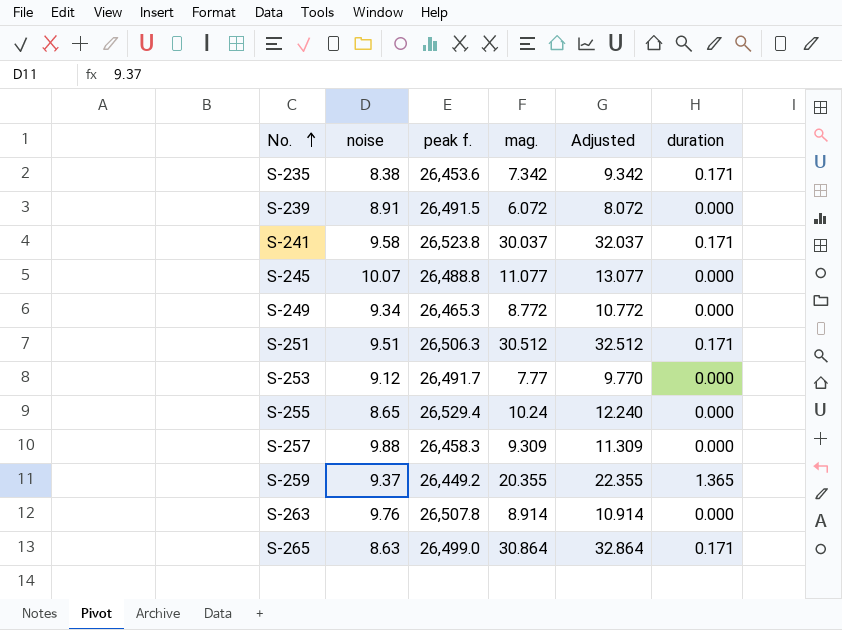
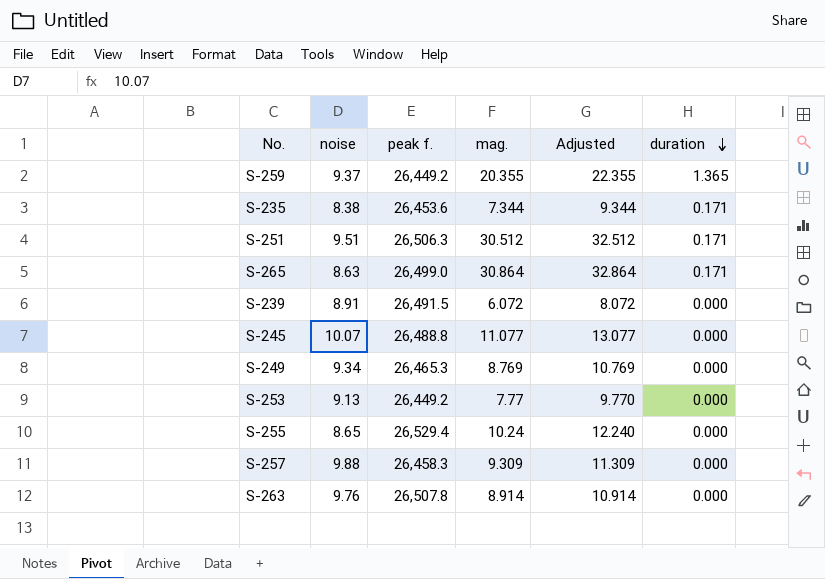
row order: No. ascending -> duration descending
row S-241: 9.58 | 26,523.8 | 30.037 | 32.037 | 0.171 -> none
S-235 | mag.: 7.342 -> 7.344
S-235 | Adjusted: 9.342 -> 9.344
S-249 | mag.: 8.772 -> 8.769
S-249 | Adjusted: 10.772 -> 10.769
S-253 | noise: 9.12 -> 9.13
S-253 | peak f.: 26,491.7 -> 26,449.2

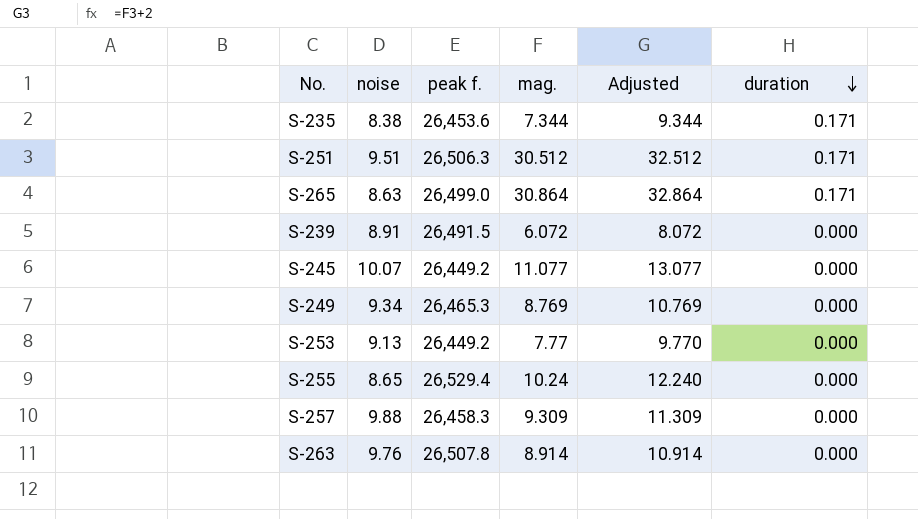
row S-259: 9.37 | 26,449.2 | 20.355 | 22.355 | 1.365 -> none
S-245 | peak f.: 26,488.8 -> 26,449.2

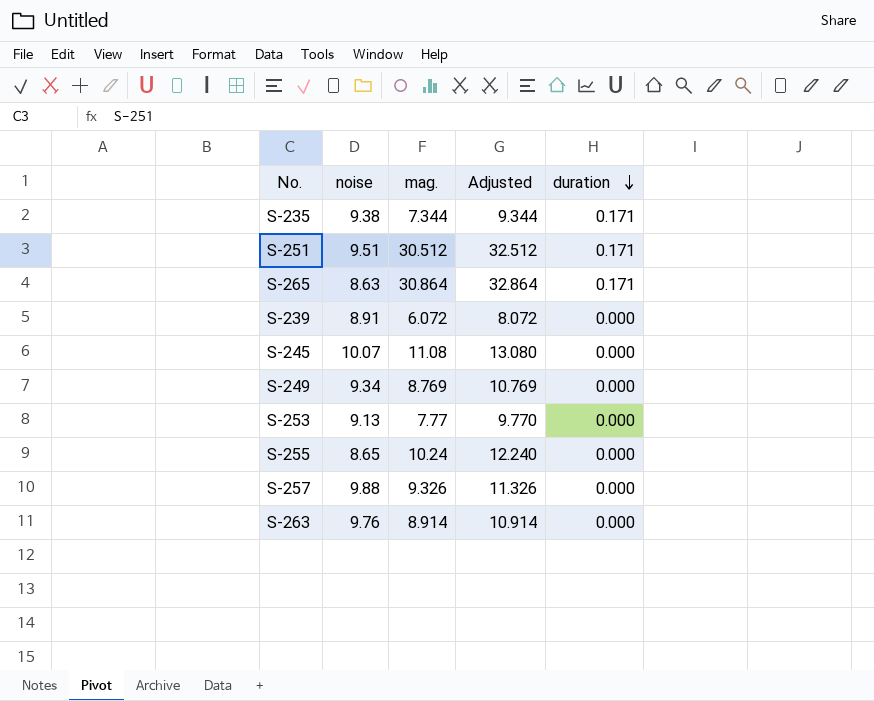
column peak f. | position: 3 -> none
S-235 | noise: 8.38 -> 9.38
S-245 | mag.: 11.077 -> 11.08
S-245 | Adjusted: 13.077 -> 13.080
S-257 | mag.: 9.309 -> 9.326
S-257 | Adjusted: 11.309 -> 11.326

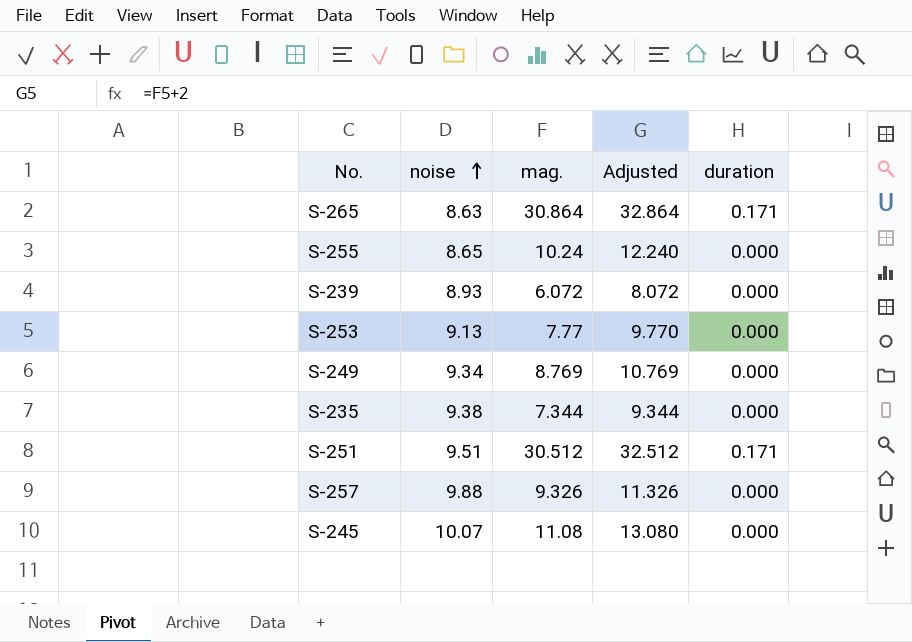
row order: duration descending -> noise ascending
row S-263: 9.76 | 8.914 | 10.914 | 0.000 -> none
S-239 | noise: 8.91 -> 8.93
S-235 | duration: 0.171 -> 0.000

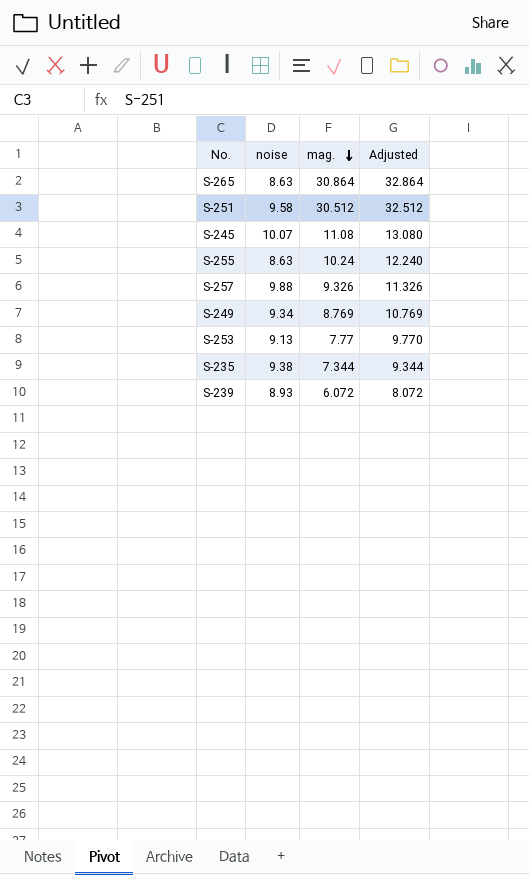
row order: noise ascending -> mag. descending
column duration | position: 5 -> none
S-251 | noise: 9.51 -> 9.58
S-255 | noise: 8.65 -> 8.63

